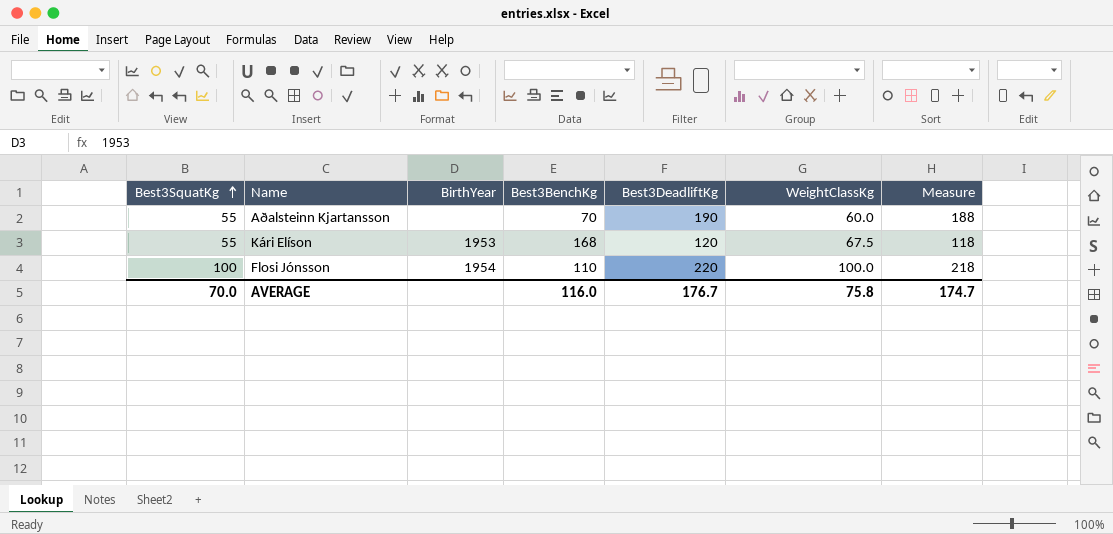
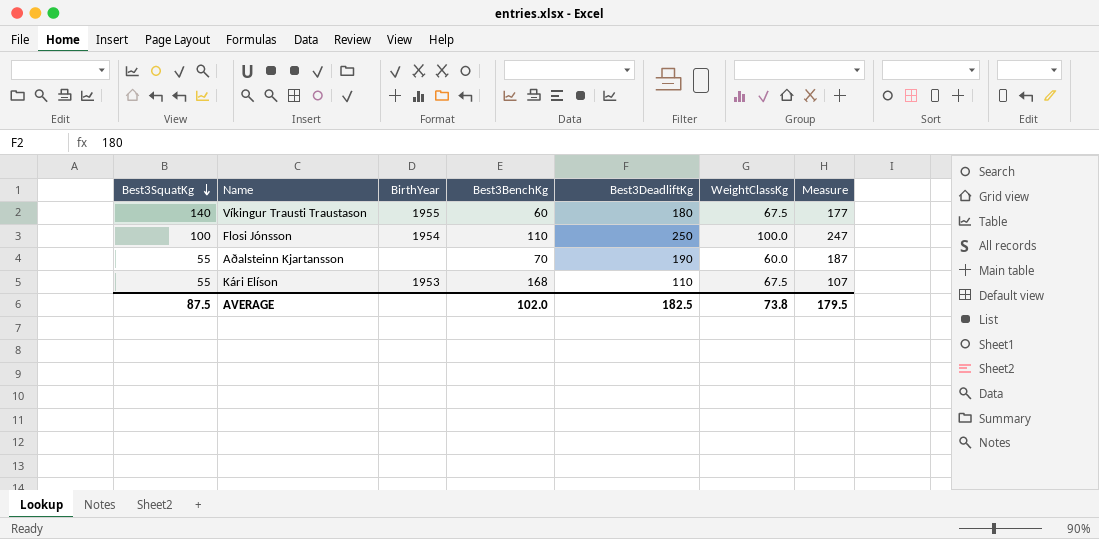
row order: Best3SquatKg ascending -> Best3SquatKg descending
column Measure | formula: [Best3DeadliftKg] - 2 -> [Best3DeadliftKg] - 3
row Víkingur Trausti Traustason: none -> 140 | 1955 | 60 | 180 | 67.5 | 177
Flosi Jónsson | Best3DeadliftKg: 220 -> 250
Kári Elíson | Best3DeadliftKg: 120 -> 110
AVERAGE | Best3SquatKg: 70.0 -> 87.5
AVERAGE | Best3BenchKg: 116.0 -> 102.0
AVERAGE | Best3DeadliftKg: 176.7 -> 182.5
AVERAGE | WeightClassKg: 75.8 -> 73.8
AVERAGE | Measure: 174.7 -> 179.5

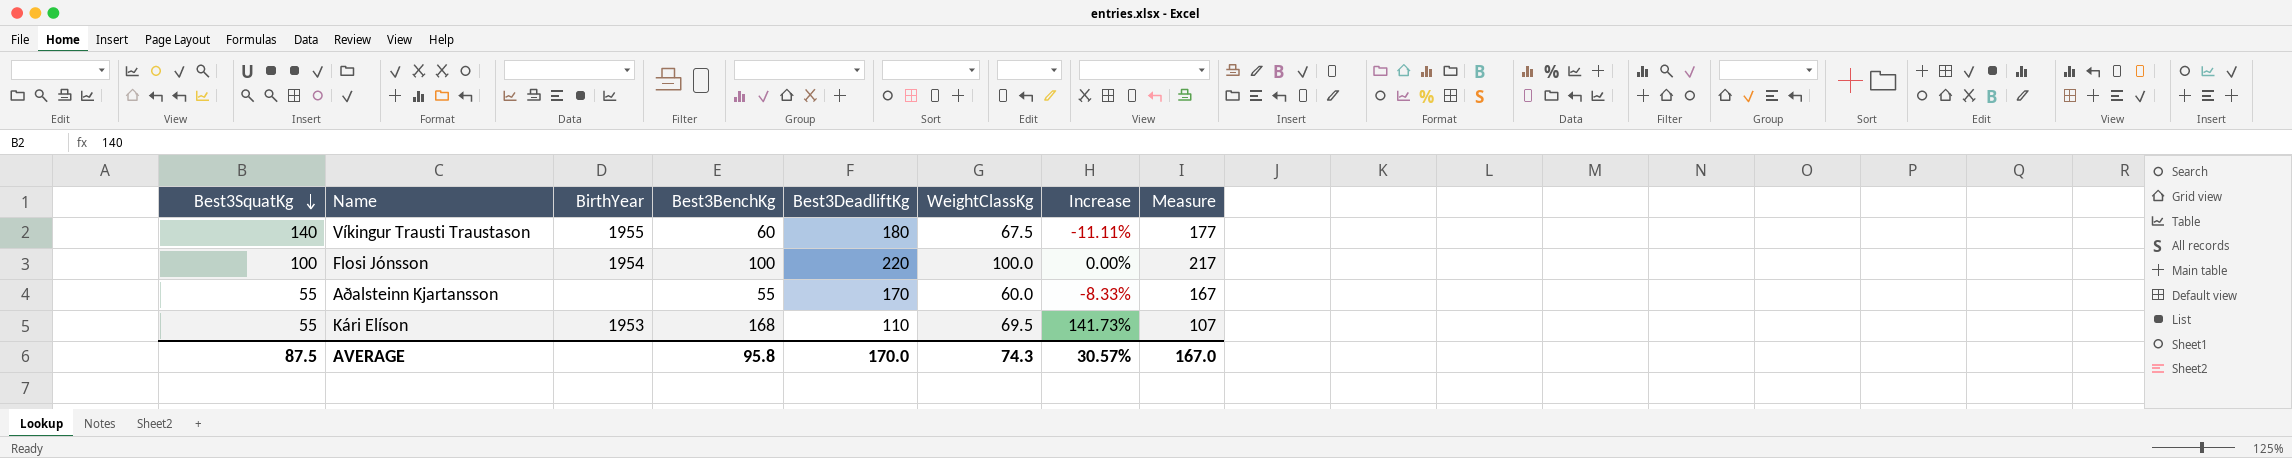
column Increase | formula: none -> ([Best3BenchKg] - [WeightClassKg]) / [WeightClassKg]
Flosi Jónsson | Best3BenchKg: 110 -> 100
Flosi Jónsson | Best3DeadliftKg: 250 -> 220
Flosi Jónsson | Measure: 247 -> 217
Aðalsteinn Kjartansson | Best3BenchKg: 70 -> 55
Aðalsteinn Kjartansson | Best3DeadliftKg: 190 -> 170
Aðalsteinn Kjartansson | Measure: 187 -> 167
Kári Elíson | WeightClassKg: 67.5 -> 69.5
AVERAGE | Best3BenchKg: 102.0 -> 95.8
AVERAGE | Best3DeadliftKg: 182.5 -> 170.0
AVERAGE | WeightClassKg: 73.8 -> 74.3
AVERAGE | Measure: 179.5 -> 167.0

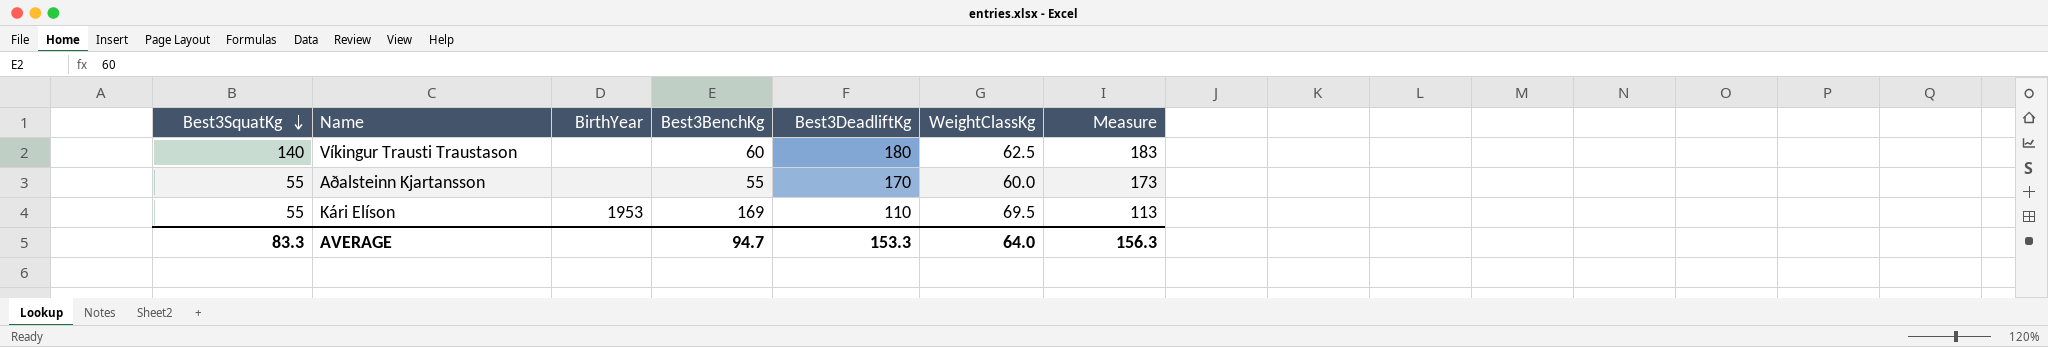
column Increase | formula: ([Best3BenchKg] - [WeightClassKg]) / [WeightClassKg] -> none
column Measure | formula: [Best3DeadliftKg] - 3 -> [Best3DeadliftKg] + 3
row Flosi Jónsson: 100 | 1954 | 100 | 220 | 100.0 | 0.00% | 217 -> none
Víkingur Trausti Traustason | BirthYear: 1955 -> none
Víkingur Trausti Traustason | WeightClassKg: 67.5 -> 62.5
Kári Elíson | Best3BenchKg: 168 -> 169
AVERAGE | Best3SquatKg: 87.5 -> 83.3
AVERAGE | Best3BenchKg: 95.8 -> 94.7
AVERAGE | Best3DeadliftKg: 170.0 -> 153.3
AVERAGE | WeightClassKg: 74.3 -> 64.0
AVERAGE | Measure: 167.0 -> 156.3

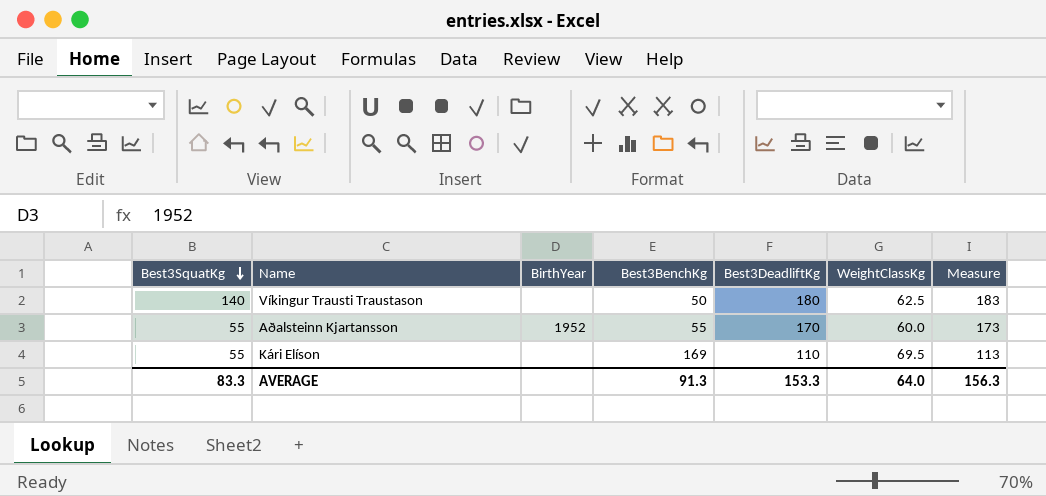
Víkingur Trausti Traustason | Best3BenchKg: 60 -> 50
Aðalsteinn Kjartansson | BirthYear: none -> 1952
Kári Elíson | BirthYear: 1953 -> none
AVERAGE | Best3BenchKg: 94.7 -> 91.3

